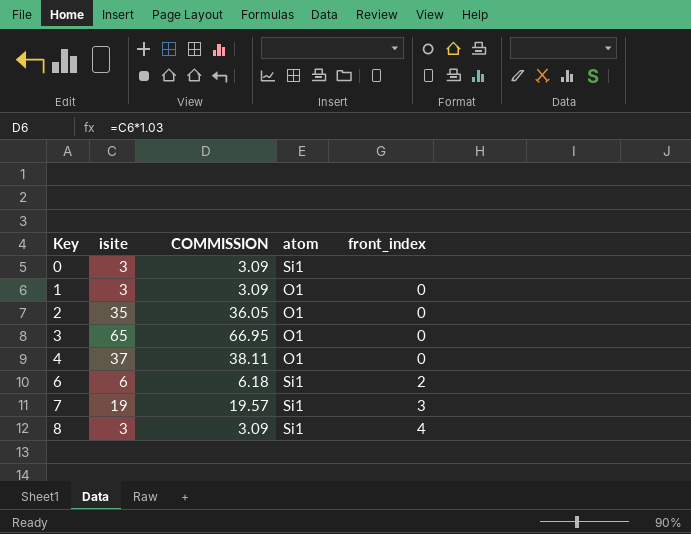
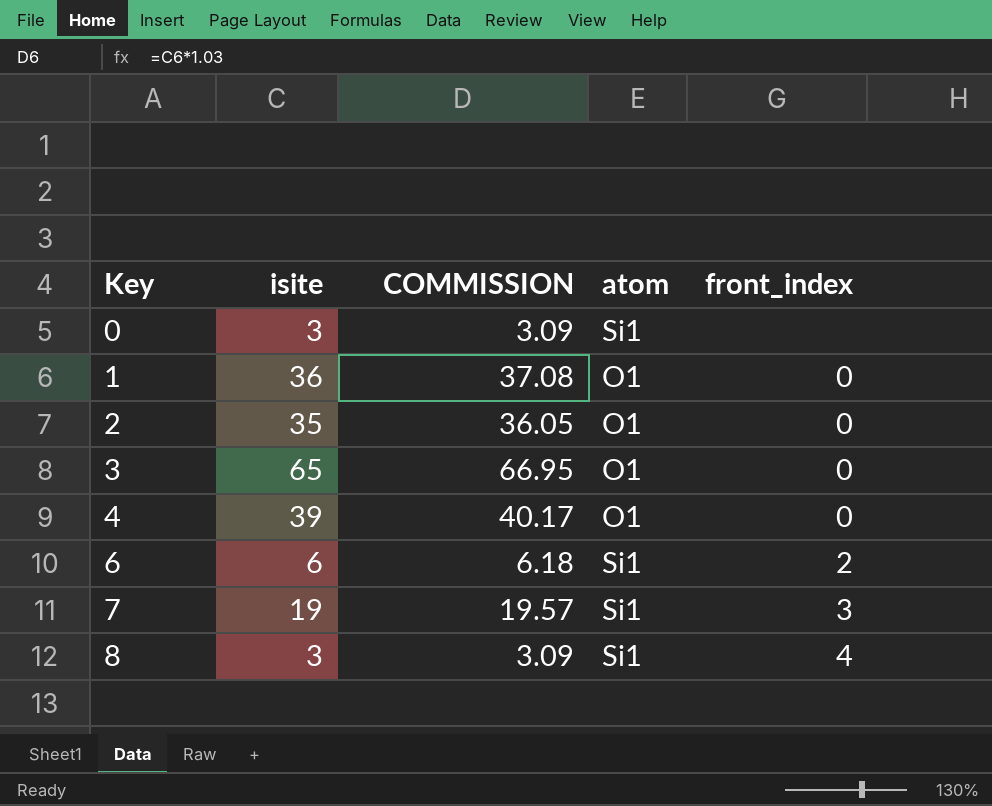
1 | isite: 3 -> 36
1 | COMMISSION: 3.09 -> 37.08
4 | isite: 37 -> 39
4 | COMMISSION: 38.11 -> 40.17

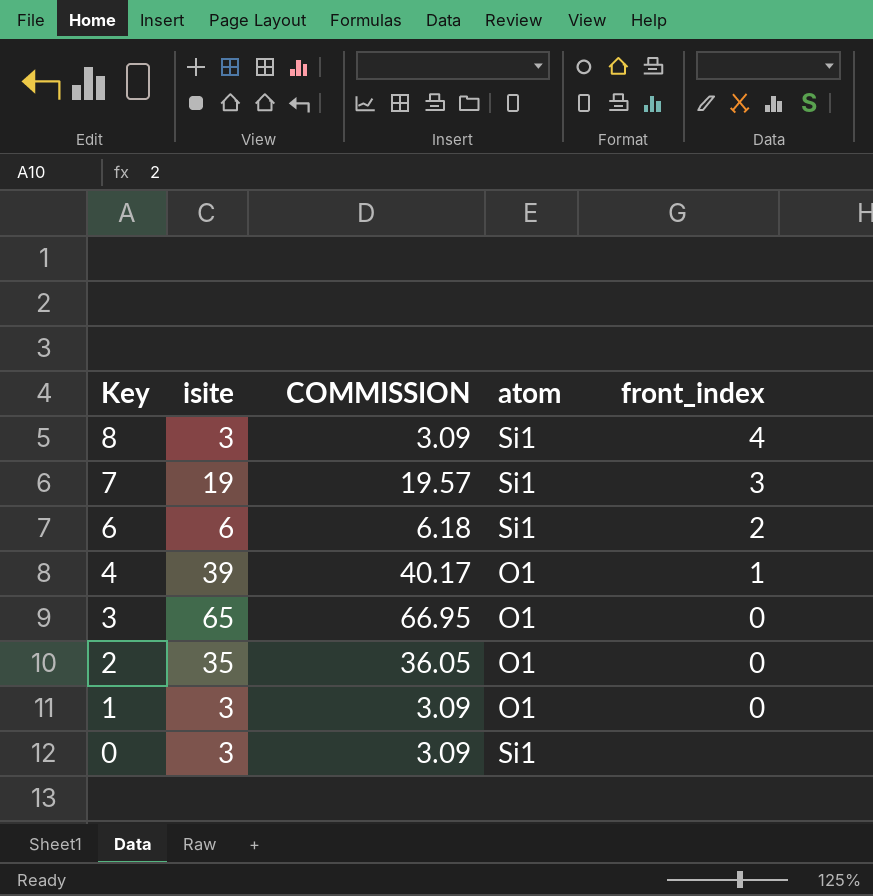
row order: Key ascending -> Key descending
4 | front_index: 0 -> 1
1 | isite: 36 -> 3
1 | COMMISSION: 37.08 -> 3.09

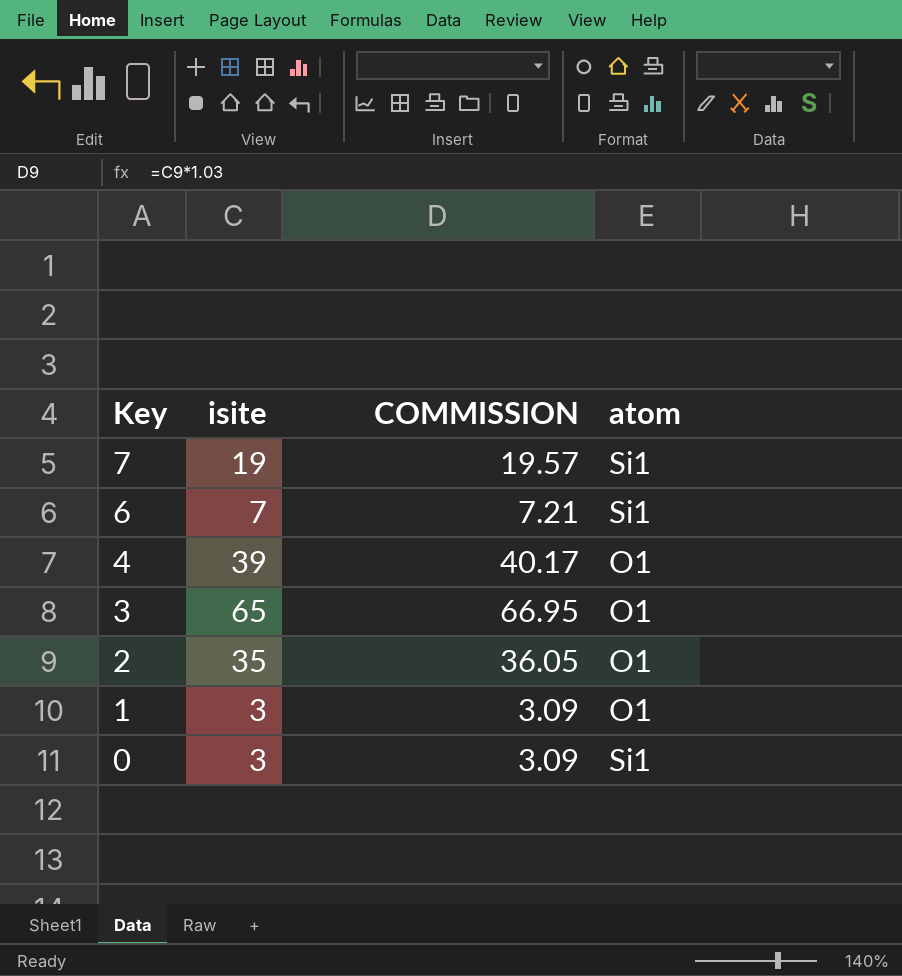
column front_index | position: 5 -> none
row 8: 3 | 3.09 | Si1 | 4 -> none
6 | isite: 6 -> 7
6 | COMMISSION: 6.18 -> 7.21

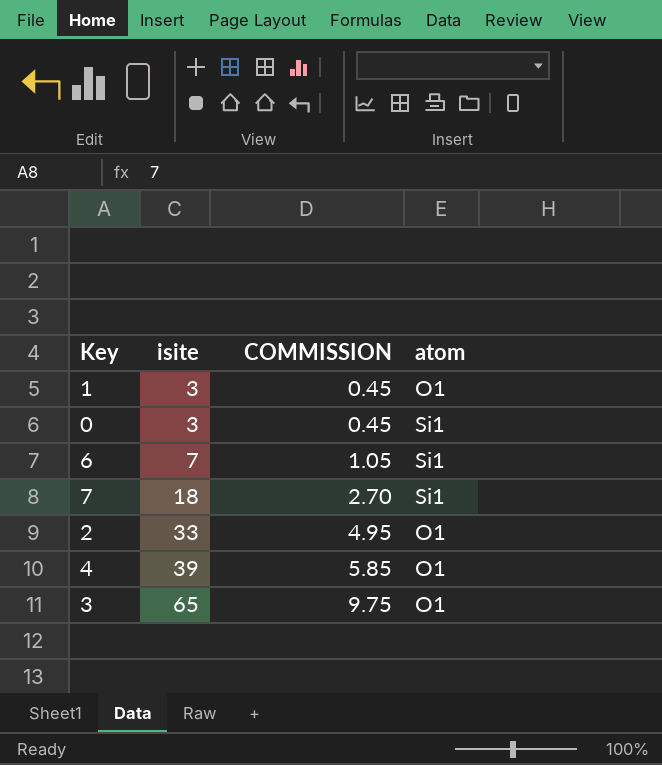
row order: Key descending -> isite ascending
column COMMISSION | formula: [isite] * 1.03 -> [isite] * 0.15
7 | isite: 19 -> 18
2 | isite: 35 -> 33

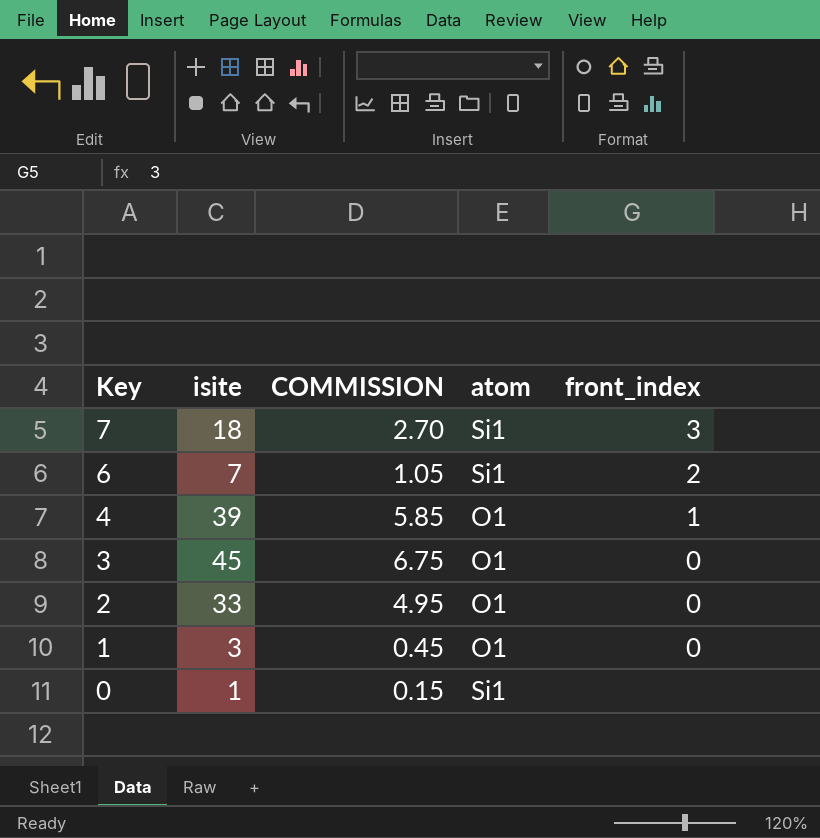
row order: isite ascending -> Key descending
column front_index | position: none -> 5
3 | isite: 65 -> 45
3 | COMMISSION: 9.75 -> 6.75
0 | isite: 3 -> 1
0 | COMMISSION: 0.45 -> 0.15

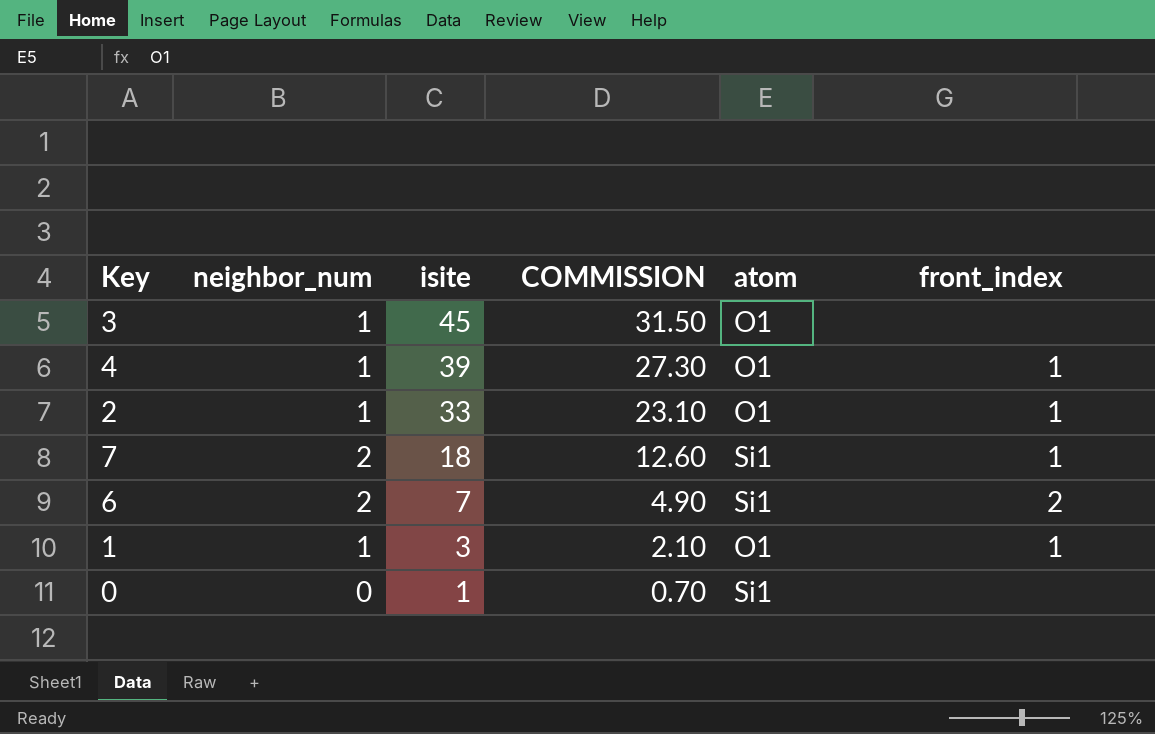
row order: Key descending -> isite descending
column neighbor_num | position: none -> 2
column COMMISSION | formula: [isite] * 0.15 -> [isite] * 0.7
3 | front_index: 0 -> none
2 | front_index: 0 -> 1
7 | front_index: 3 -> 1
1 | front_index: 0 -> 1

